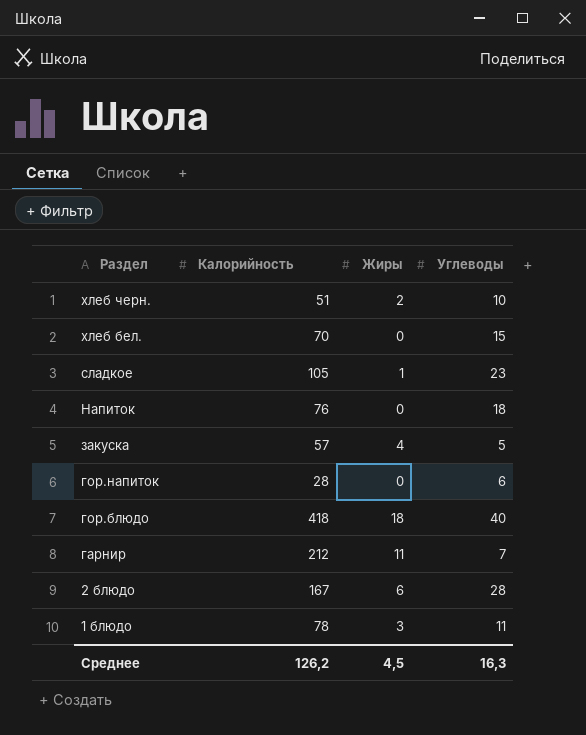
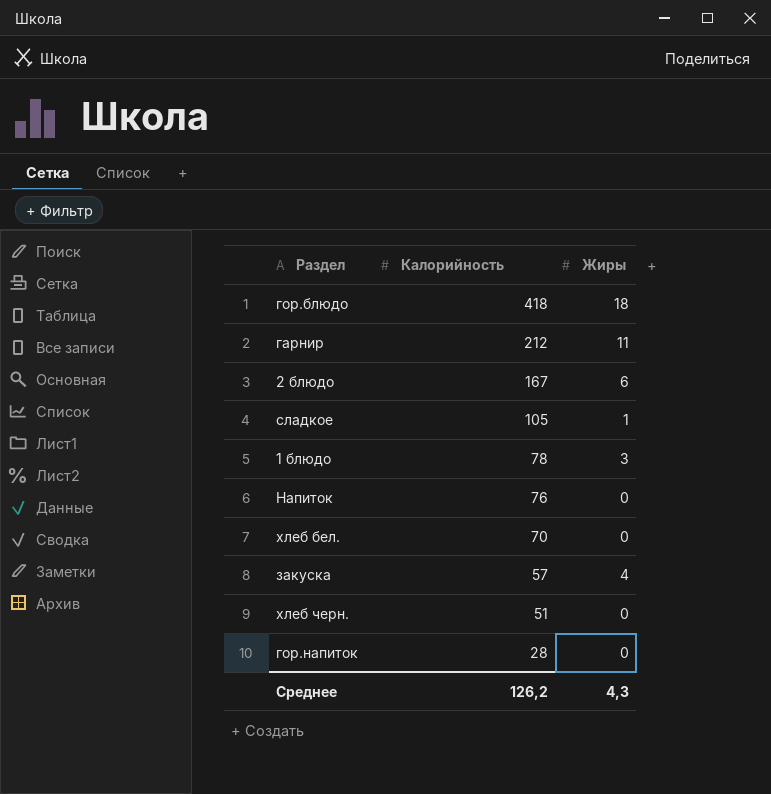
row order: Раздел descending -> Калорийность descending
column Углеводы | position: 4 -> none
хлеб черн. | Жиры: 2 -> 0
Среднее | Жиры: 4,5 -> 4,3

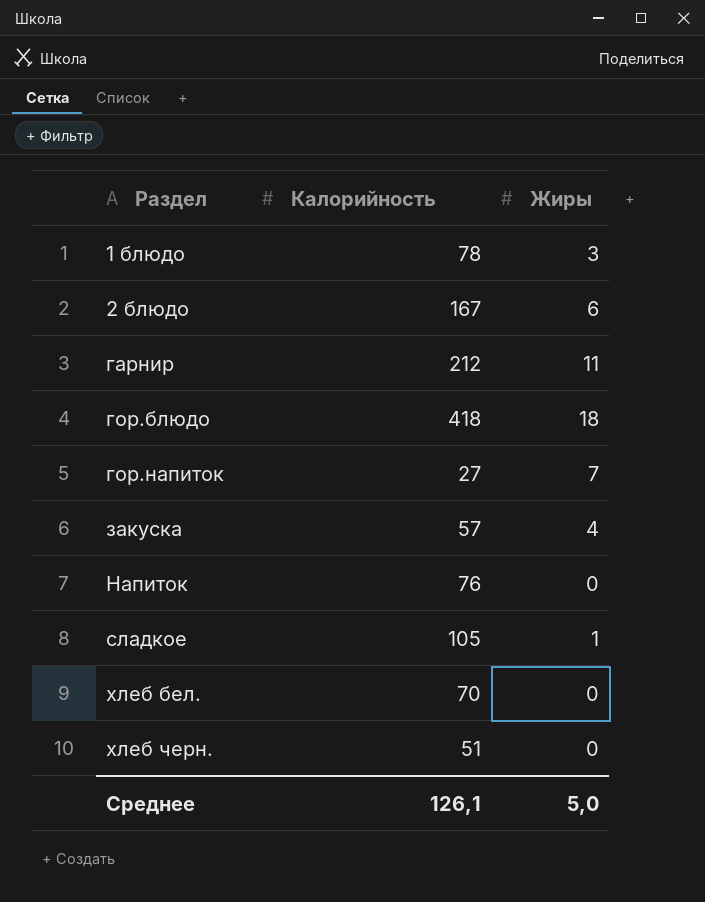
row order: Калорийность descending -> Раздел ascending
гор.напиток | Калорийность: 28 -> 27
гор.напиток | Жиры: 0 -> 7
Среднее | Калорийность: 126,2 -> 126,1
Среднее | Жиры: 4,3 -> 5,0

